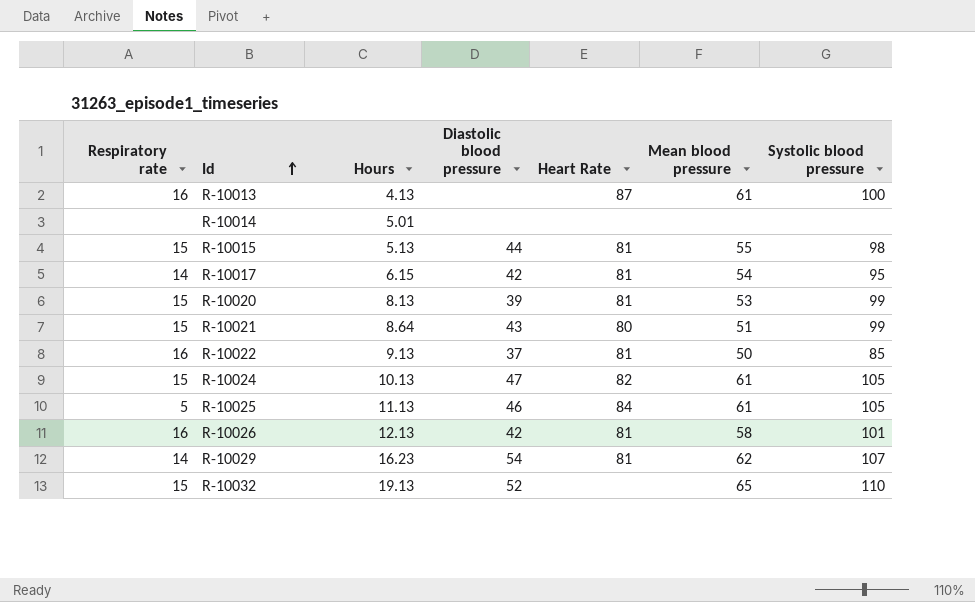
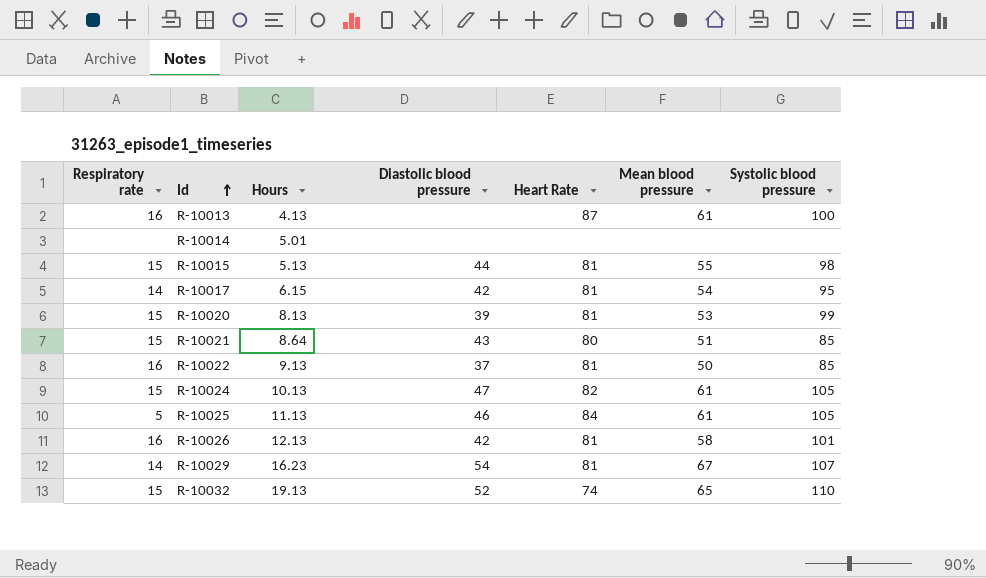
R-10021 | Systolic blood pressure: 99 -> 85
R-10029 | Mean blood pressure: 62 -> 67
R-10032 | Heart Rate: none -> 74

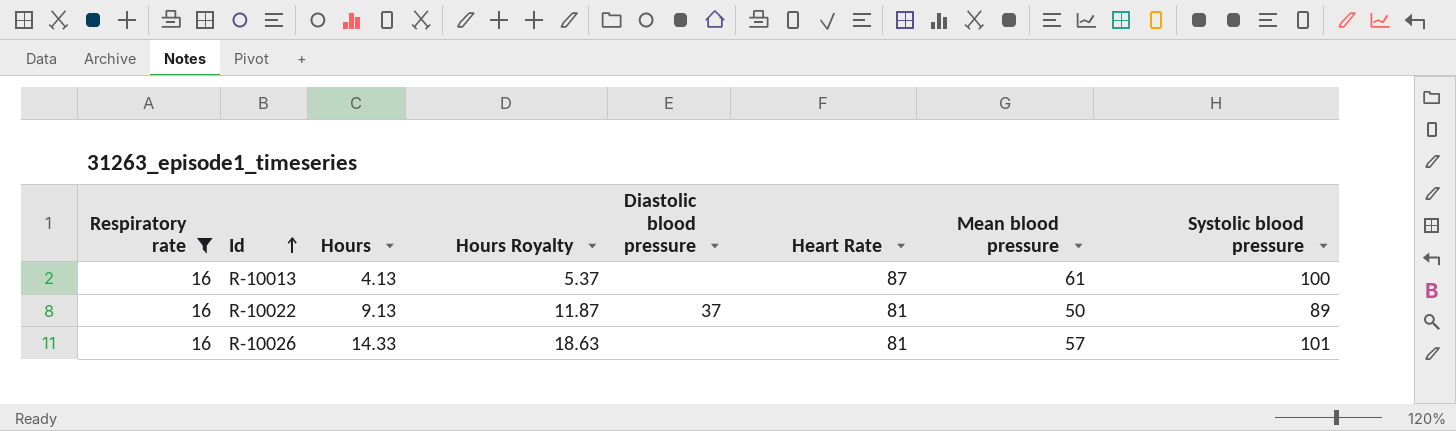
filter: none -> Respiratory rate = 16
column Hours Royalty | formula: none -> [Hours] * 1.3
R-10022 | Systolic blood pressure: 85 -> 89
R-10026 | Hours: 12.13 -> 14.33
R-10026 | Diastolic blood pressure: 42 -> none
R-10026 | Mean blood pressure: 58 -> 57

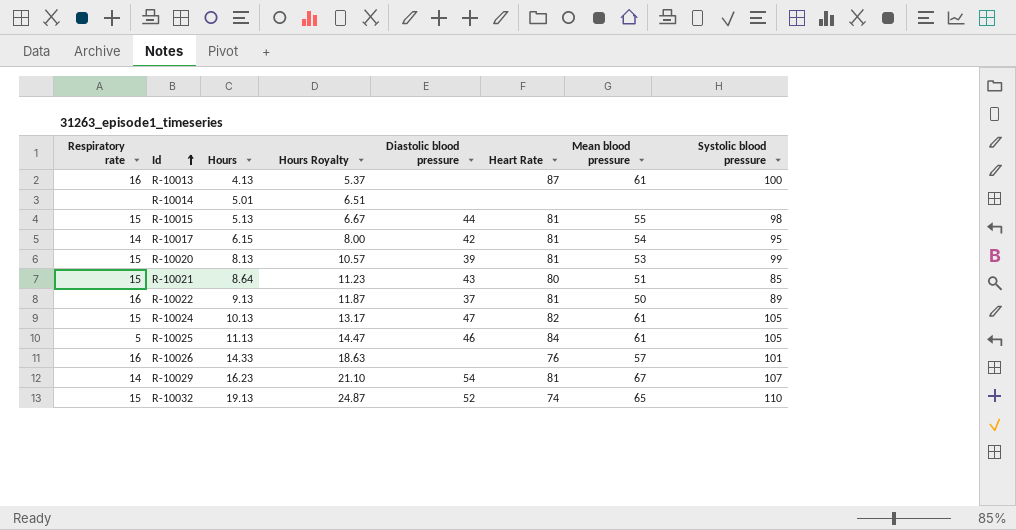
filter: Respiratory rate = 16 -> none
R-10026 | Heart Rate: 81 -> 76

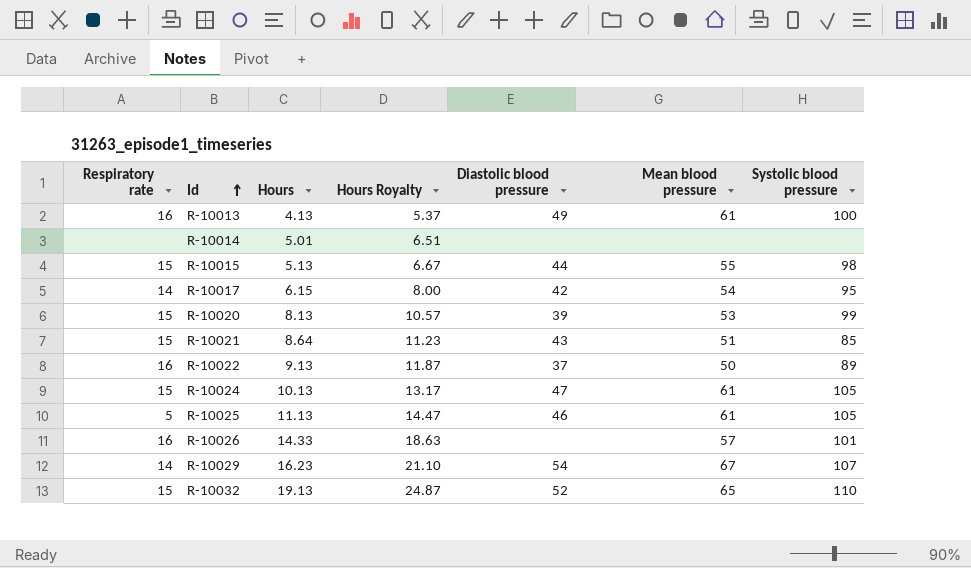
column Heart Rate | position: 6 -> none
R-10013 | Diastolic blood pressure: none -> 49

